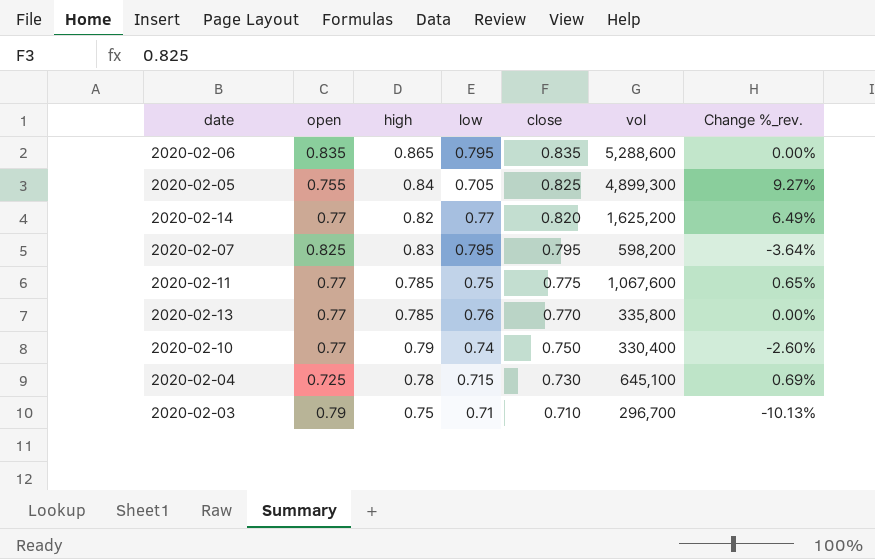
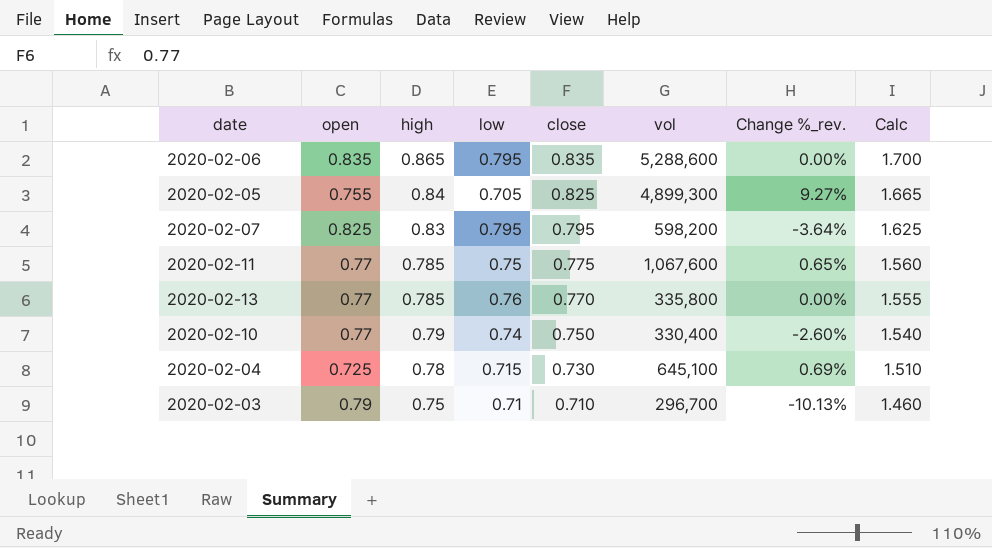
column Calc | formula: none -> [high] + [close]
row 2020-02-14: 0.77 | 0.82 | 0.77 | 0.820 | 1,625,200 | 6.49% -> none

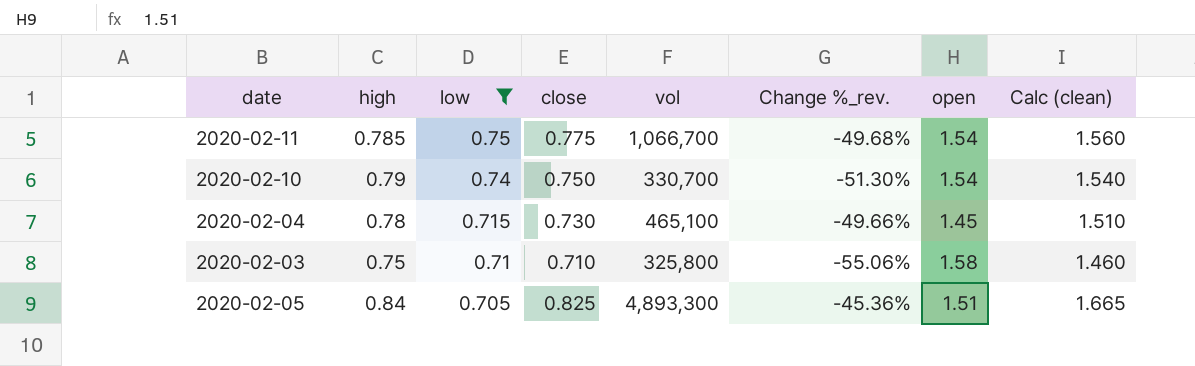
filter: none -> low <= 0.75
row order: close descending -> low descending
column open | position: 2 -> 7
column name: Calc -> Calc (clean)
2020-02-11 | vol: 1,067,600 -> 1,066,700
2020-02-11 | Change %_rev.: 0.65% -> -49.68%
2020-02-11 | open: 0.77 -> 1.54
2020-02-10 | vol: 330,400 -> 330,700
2020-02-10 | Change %_rev.: -2.60% -> -51.30%
2020-02-10 | open: 0.77 -> 1.54
2020-02-04 | vol: 645,100 -> 465,100
2020-02-04 | Change %_rev.: 0.69% -> -49.66%
2020-02-04 | open: 0.725 -> 1.45
2020-02-03 | vol: 296,700 -> 325,800
2020-02-03 | Change %_rev.: -10.13% -> -55.06%
2020-02-03 | open: 0.79 -> 1.58
2020-02-05 | vol: 4,899,300 -> 4,893,300
2020-02-05 | Change %_rev.: 9.27% -> -45.36%
2020-02-05 | open: 0.755 -> 1.51

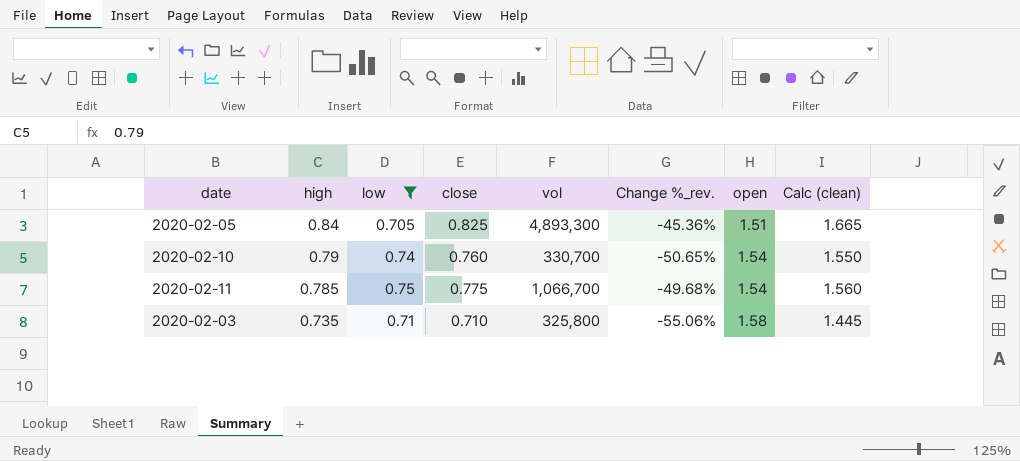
row order: low descending -> high descending
row 2020-02-04: 0.78 | 0.715 | 0.730 | 465,100 | -49.66% | 1.45 | 1.510 -> none
2020-02-10 | close: 0.750 -> 0.760
2020-02-10 | Change %_rev.: -51.30% -> -50.65%
2020-02-10 | Calc (clean): 1.540 -> 1.550
2020-02-03 | high: 0.75 -> 0.735
2020-02-03 | Calc (clean): 1.460 -> 1.445

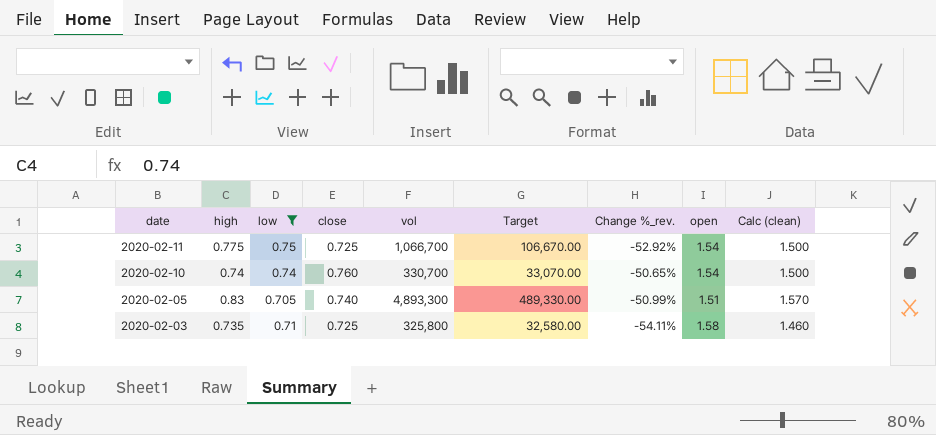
row order: high descending -> date descending
column Target | formula: none -> [vol] * 0.1
2020-02-11 | high: 0.785 -> 0.775
2020-02-11 | close: 0.775 -> 0.725
2020-02-11 | Change %_rev.: -49.68% -> -52.92%
2020-02-11 | Calc (clean): 1.560 -> 1.500
2020-02-10 | high: 0.79 -> 0.74
2020-02-10 | Calc (clean): 1.550 -> 1.500
2020-02-05 | high: 0.84 -> 0.83
2020-02-05 | close: 0.825 -> 0.740
2020-02-05 | Change %_rev.: -45.36% -> -50.99%
2020-02-05 | Calc (clean): 1.665 -> 1.570
2020-02-03 | close: 0.710 -> 0.725
2020-02-03 | Change %_rev.: -55.06% -> -54.11%
2020-02-03 | Calc (clean): 1.445 -> 1.460

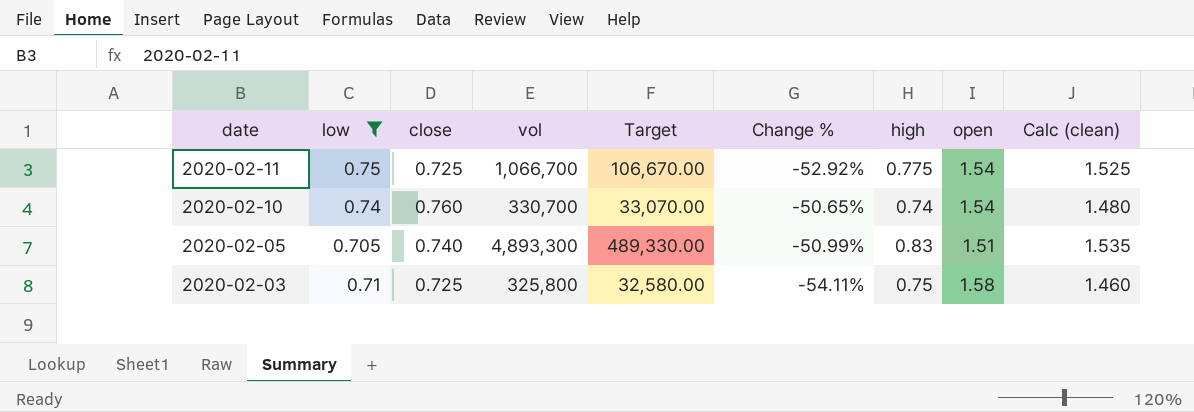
column name: Change %_rev. -> Change %
column high | position: 2 -> 7
column Calc (clean) | formula: [high] + [close] -> [low] + [high]
2020-02-03 | high: 0.735 -> 0.75

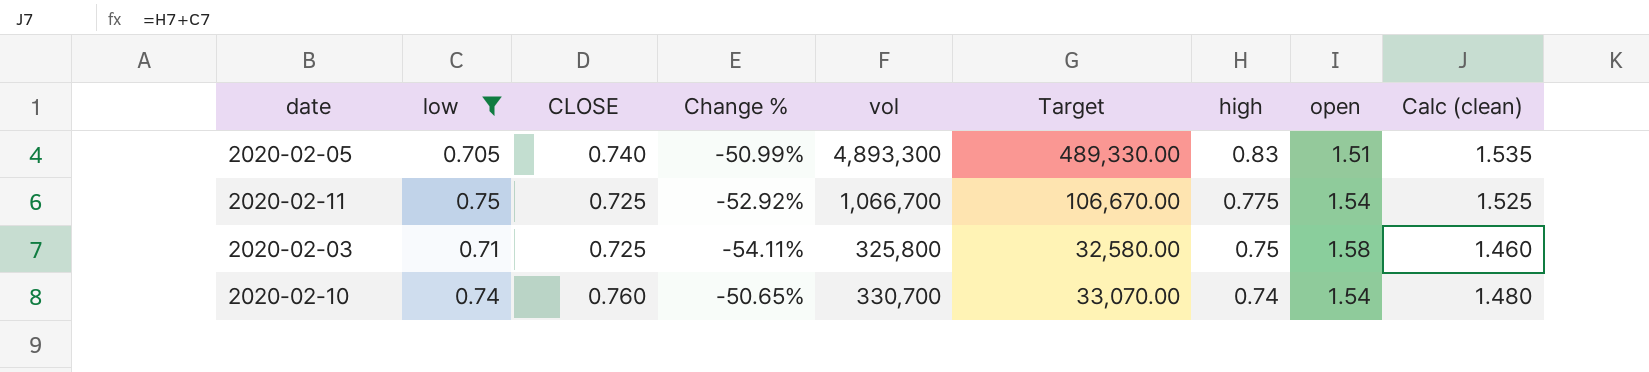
row order: date descending -> high descending
column name: close -> CLOSE
column Change % | position: 6 -> 4

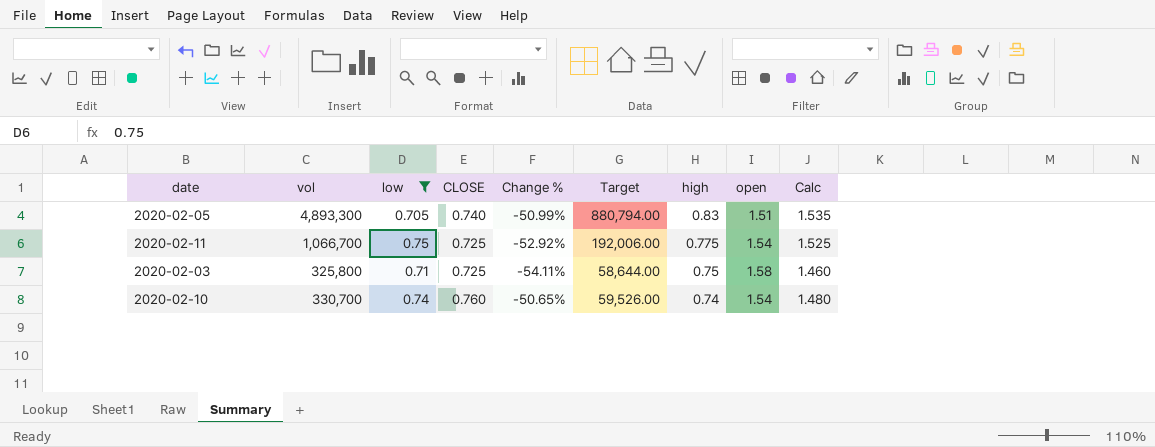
column vol | position: 5 -> 2
column Target | formula: [vol] * 0.1 -> [vol] * 0.18
column name: Calc (clean) -> Calc

